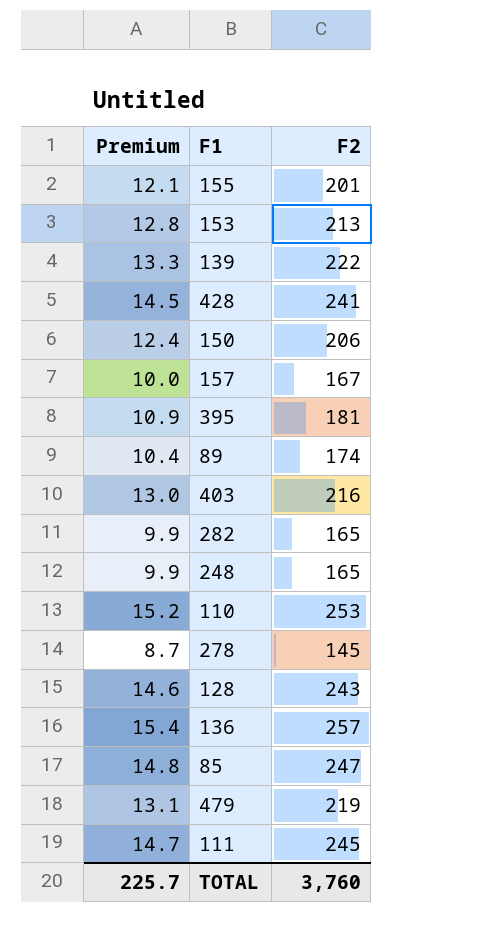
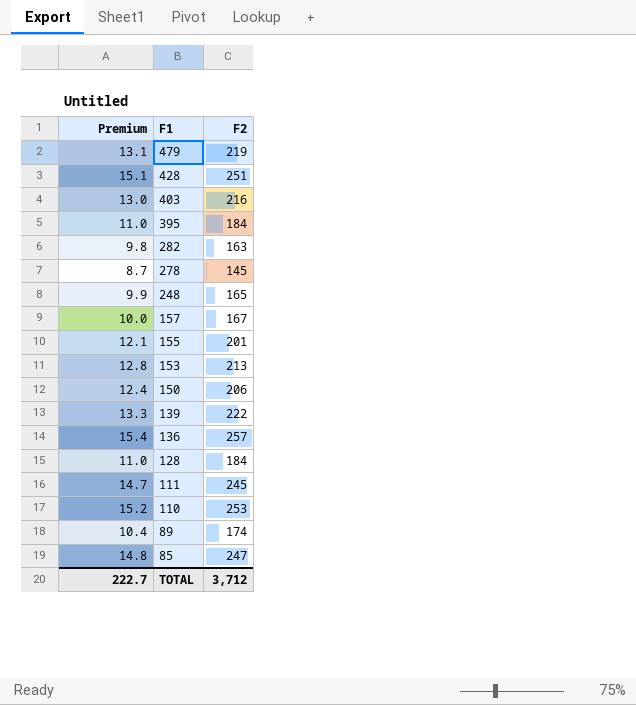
row order: none -> F1 descending
428 | Premium: 14.5 -> 15.1
428 | F2: 241 -> 251
395 | Premium: 10.9 -> 11.0
395 | F2: 181 -> 184
282 | Premium: 9.9 -> 9.8
282 | F2: 165 -> 163
128 | Premium: 14.6 -> 11.0
128 | F2: 243 -> 184
TOTAL | Premium: 225.7 -> 222.7
TOTAL | F2: 3,760 -> 3,712

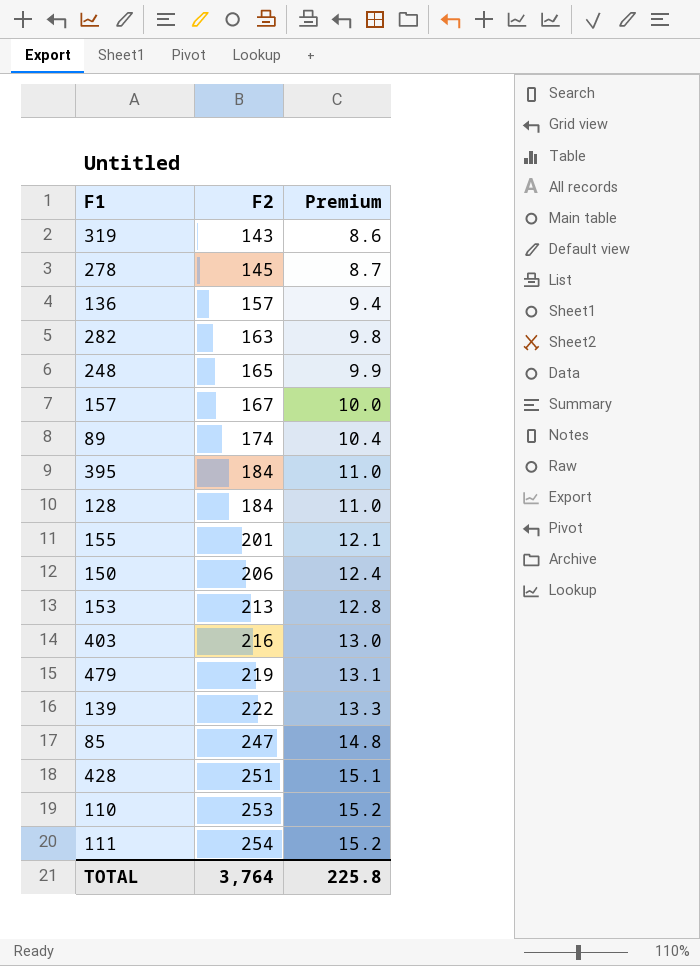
row order: F1 descending -> F2 ascending
column Premium | position: 1 -> 3
row 319: none -> 143 | 8.6
136 | F2: 257 -> 157
136 | Premium: 15.4 -> 9.4
111 | F2: 245 -> 254
111 | Premium: 14.7 -> 15.2
TOTAL | F2: 3,712 -> 3,764
TOTAL | Premium: 222.7 -> 225.8

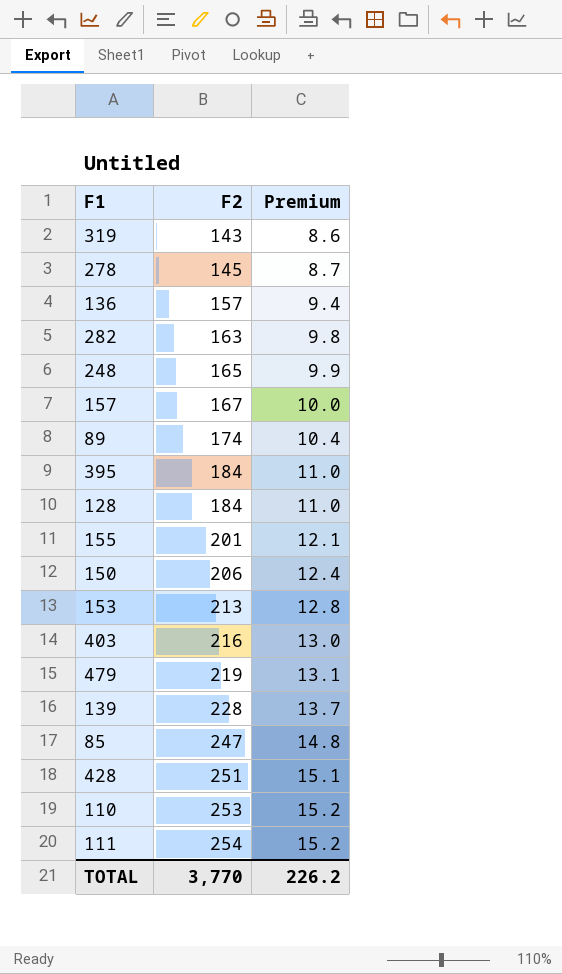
139 | F2: 222 -> 228
139 | Premium: 13.3 -> 13.7
TOTAL | F2: 3,764 -> 3,770
TOTAL | Premium: 225.8 -> 226.2

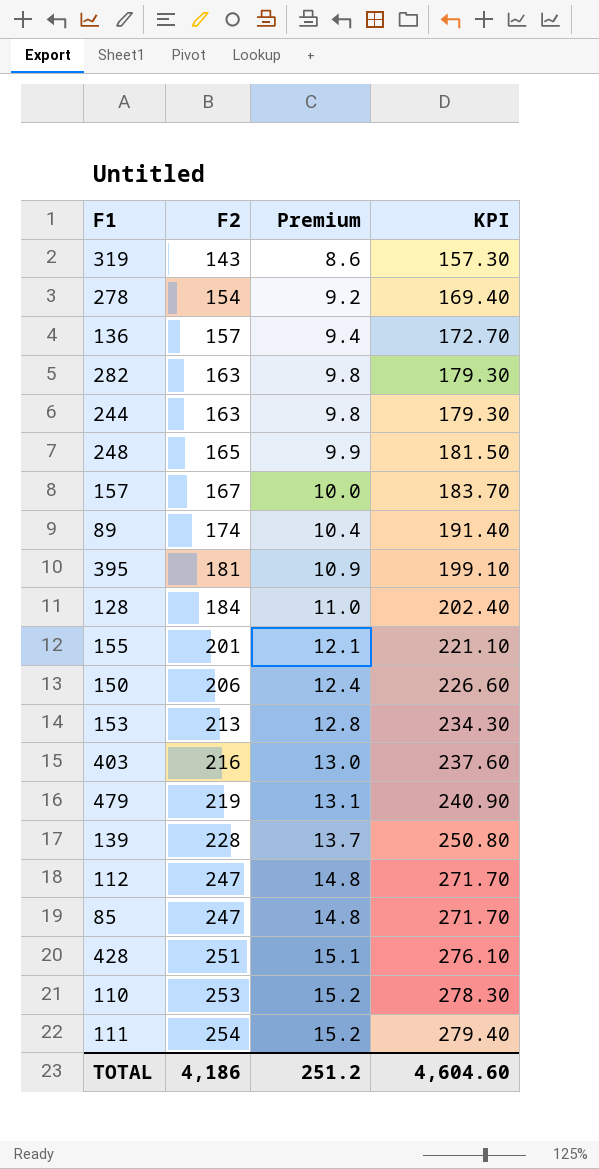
column KPI | formula: none -> [F2] * 1.1
278 | F2: 145 -> 154
278 | Premium: 8.7 -> 9.2
row 244: none -> 163 | 9.8 | 179.30
395 | F2: 184 -> 181
395 | Premium: 11.0 -> 10.9
row 112: none -> 247 | 14.8 | 271.70
TOTAL | F2: 3,770 -> 4,186
TOTAL | Premium: 226.2 -> 251.2

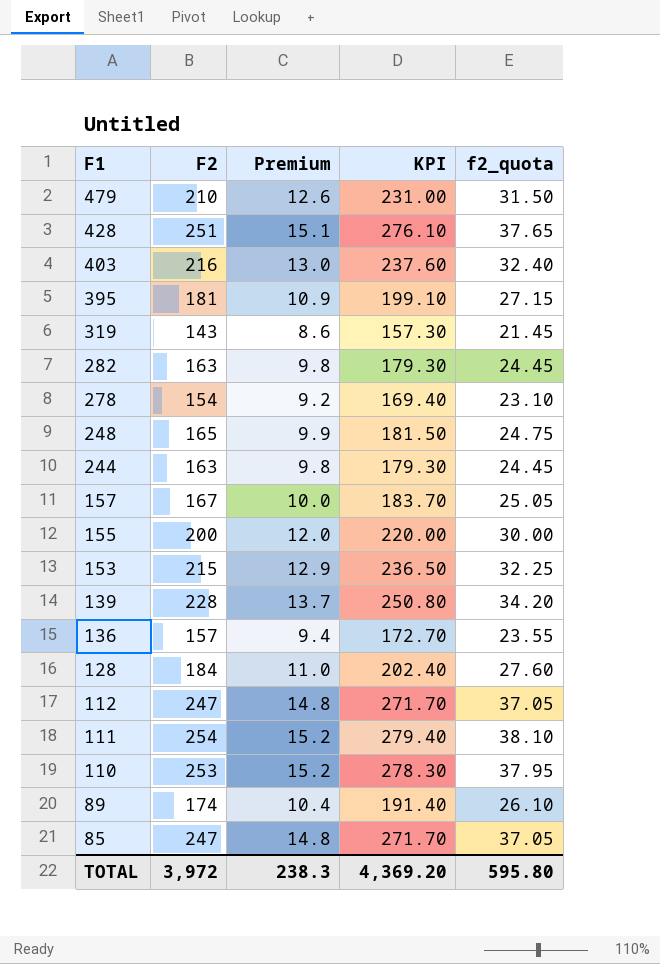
row order: F2 ascending -> F1 descending
column f2_quota | formula: none -> [F2] * 0.15
row 150: 206 | 12.4 | 226.60 -> none
479 | F2: 219 -> 210
479 | Premium: 13.1 -> 12.6
479 | KPI: 240.90 -> 231.00
155 | F2: 201 -> 200
155 | Premium: 12.1 -> 12.0
155 | KPI: 221.10 -> 220.00
153 | F2: 213 -> 215
153 | Premium: 12.8 -> 12.9
153 | KPI: 234.30 -> 236.50
TOTAL | F2: 4,186 -> 3,972
TOTAL | Premium: 251.2 -> 238.3
TOTAL | KPI: 4,604.60 -> 4,369.20

